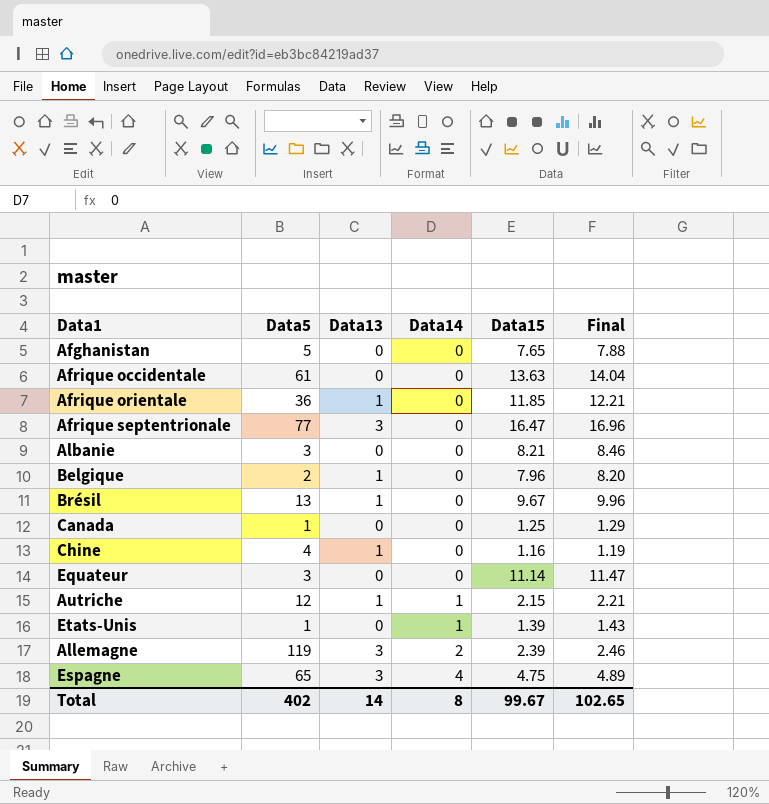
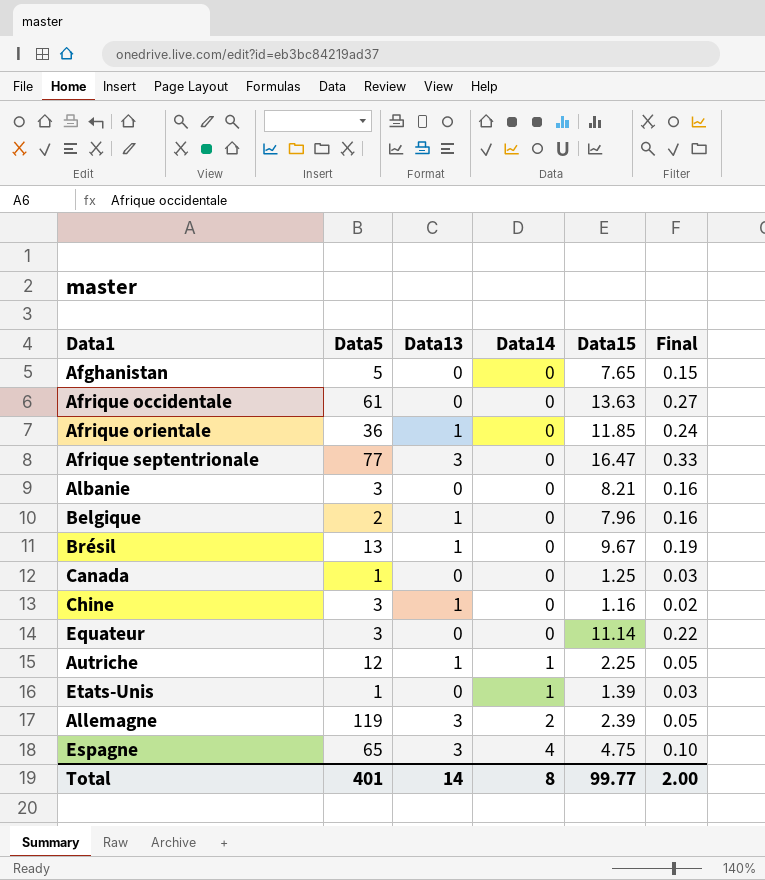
column Final | formula: [Data15] * 1.03 -> [Data15] * 0.02
Chine | Data5: 4 -> 3
Autriche | Data15: 2.15 -> 2.25
Total | Data5: 402 -> 401
Total | Data15: 99.67 -> 99.77
Total | Final: 102.65 -> 2.00

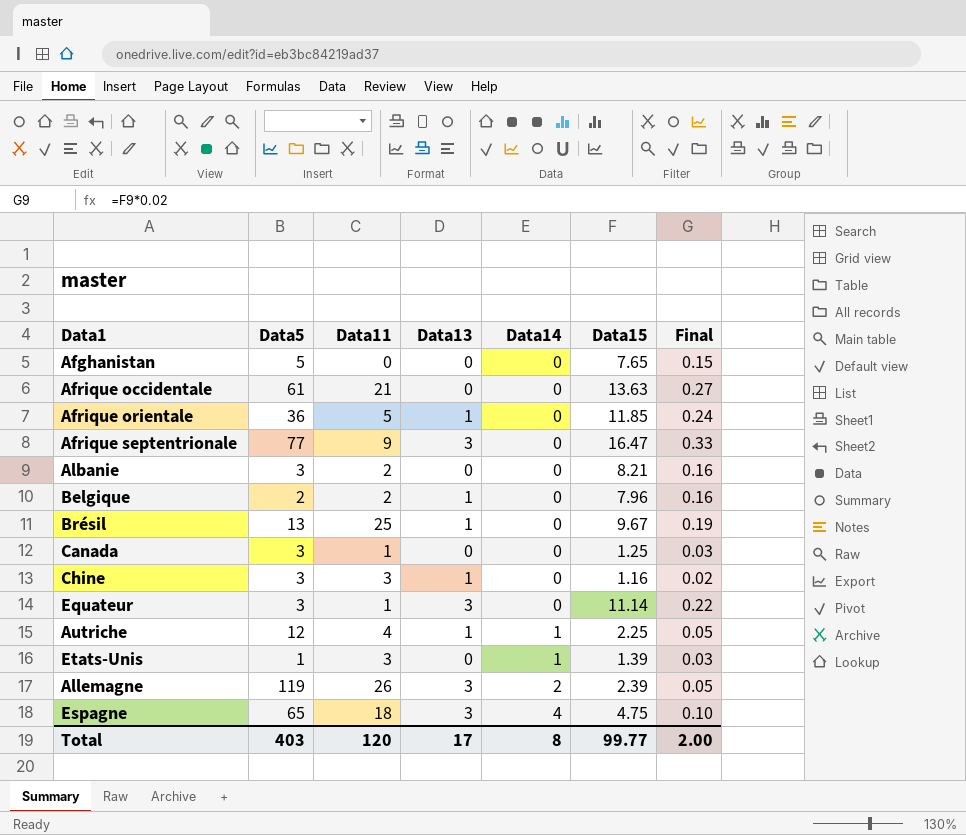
column Data11 | position: none -> 3
Canada | Data5: 1 -> 3
Equateur | Data13: 0 -> 3
Total | Data5: 401 -> 403
Total | Data13: 14 -> 17

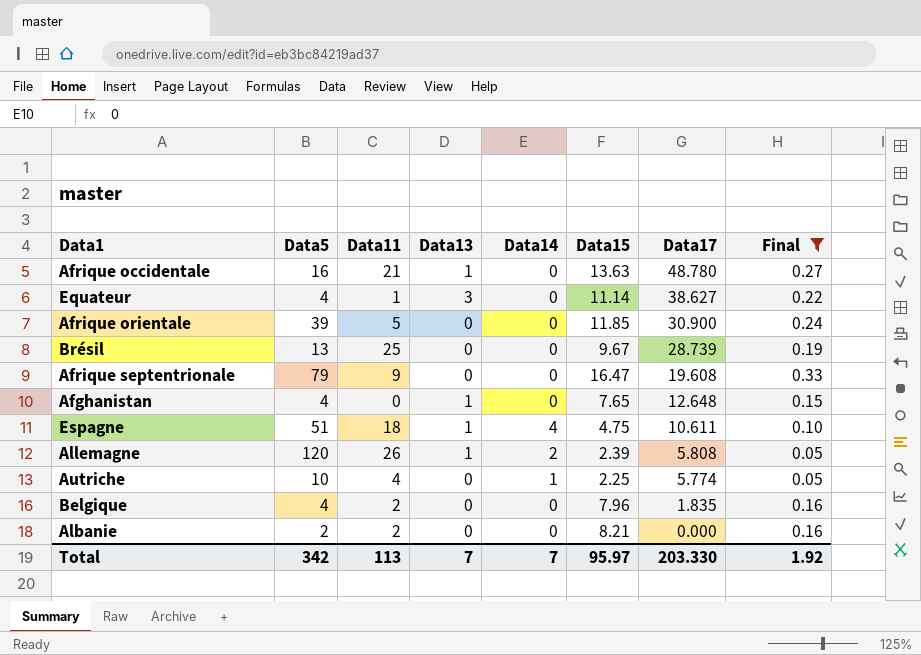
filter: none -> Final >= 0.05
row order: Data14 ascending -> Data17 descending
column Data17 | position: none -> 7
Afrique occidentale | Data5: 61 -> 16
Afrique occidentale | Data13: 0 -> 1
Equateur | Data5: 3 -> 4
Afrique orientale | Data5: 36 -> 39
Afrique orientale | Data13: 1 -> 0
Brésil | Data13: 1 -> 0
Afrique septentrionale | Data5: 77 -> 79
Afrique septentrionale | Data13: 3 -> 0
Afghanistan | Data5: 5 -> 4
Afghanistan | Data13: 0 -> 1
Espagne | Data5: 65 -> 51
Espagne | Data13: 3 -> 1
Allemagne | Data5: 119 -> 120
Allemagne | Data13: 3 -> 1
Autriche | Data5: 12 -> 10
Autriche | Data13: 1 -> 0
Belgique | Data5: 2 -> 4
Belgique | Data13: 1 -> 0
Albanie | Data5: 3 -> 2
Total | Data5: 403 -> 342
Total | Data11: 120 -> 113
Total | Data13: 17 -> 7
Total | Data14: 8 -> 7
Total | Data15: 99.77 -> 95.97
Total | Final: 2.00 -> 1.92

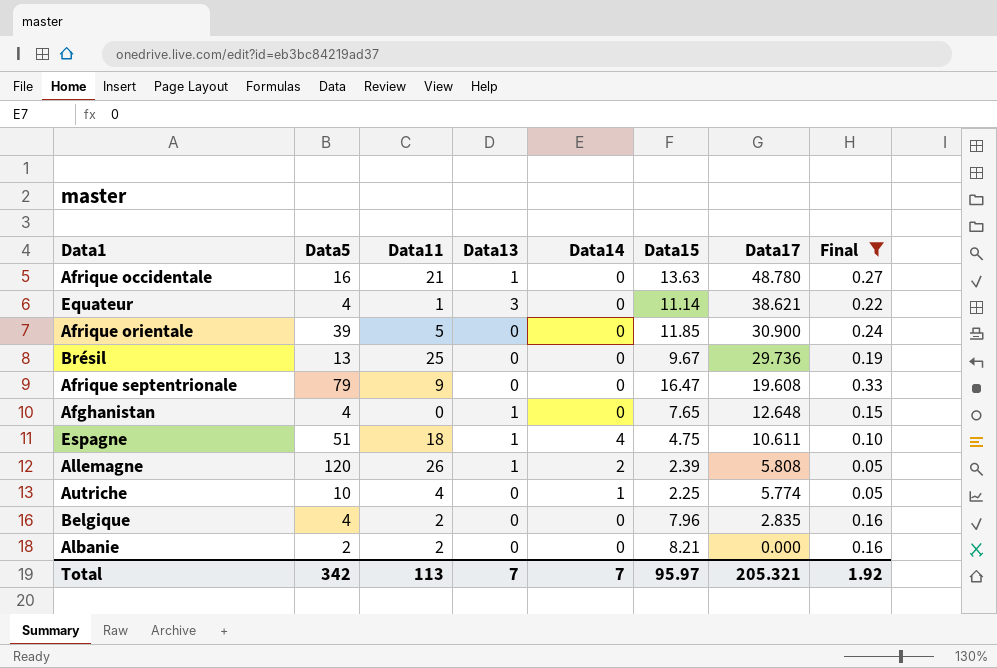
Equateur | Data17: 38.627 -> 38.621
Brésil | Data17: 28.739 -> 29.736
Belgique | Data17: 1.835 -> 2.835
Total | Data17: 203.330 -> 205.321

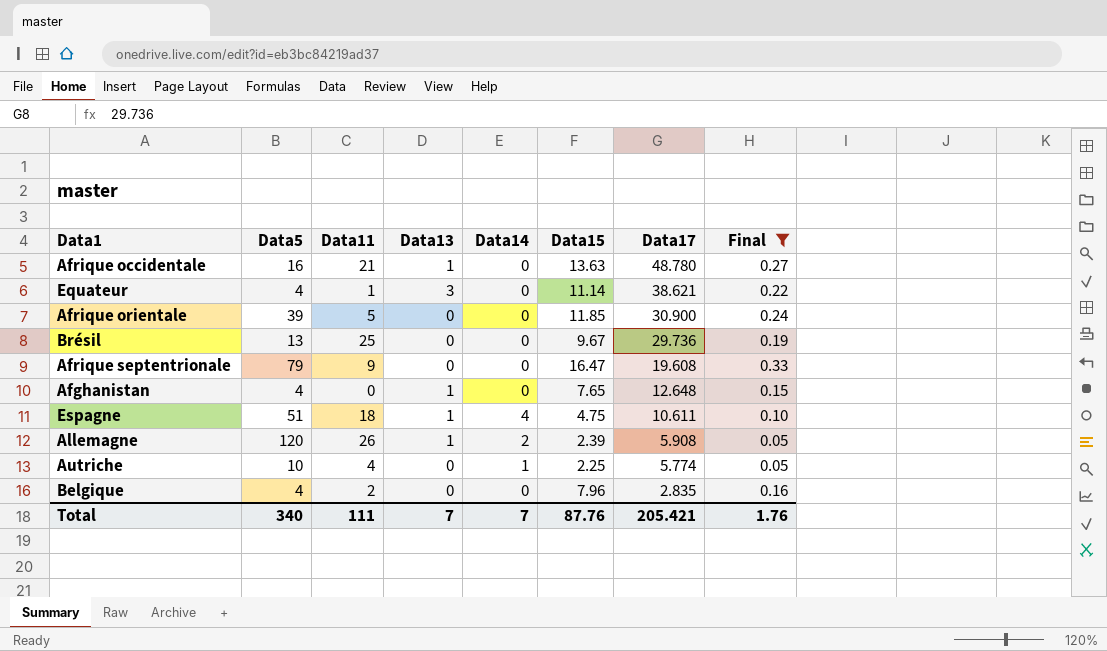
row Albanie: 2 | 2 | 0 | 0 | 8.21 | 0.000 | 0.16 -> none
Allemagne | Data17: 5.808 -> 5.908
Total | Data5: 342 -> 340
Total | Data11: 113 -> 111
Total | Data15: 95.97 -> 87.76
Total | Data17: 205.321 -> 205.421
Total | Final: 1.92 -> 1.76

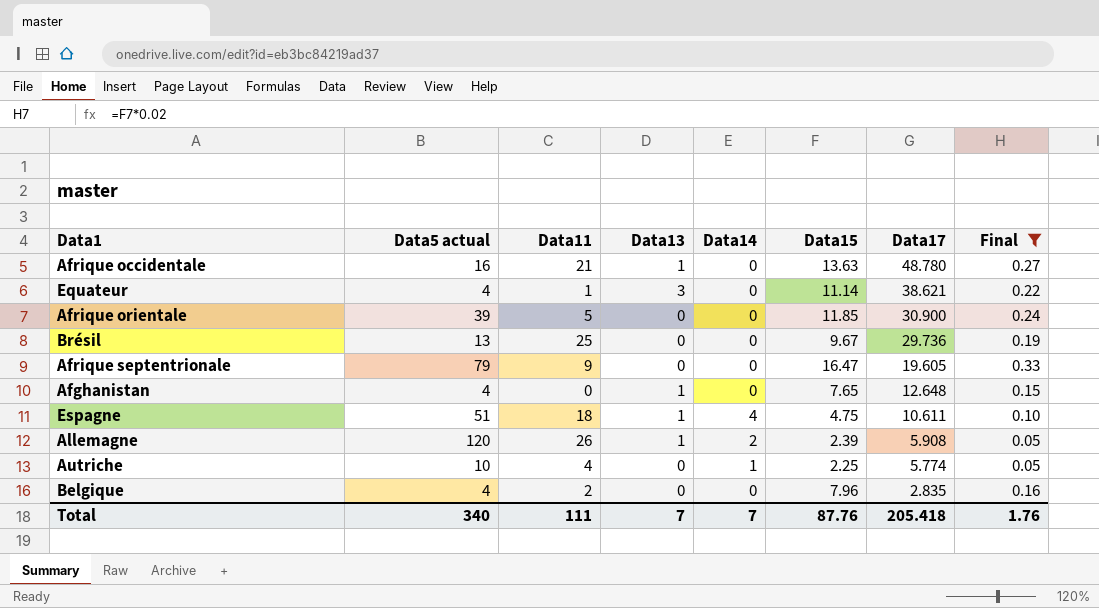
column name: Data5 -> Data5 actual
Afrique septentrionale | Data17: 19.608 -> 19.605
Total | Data17: 205.421 -> 205.418

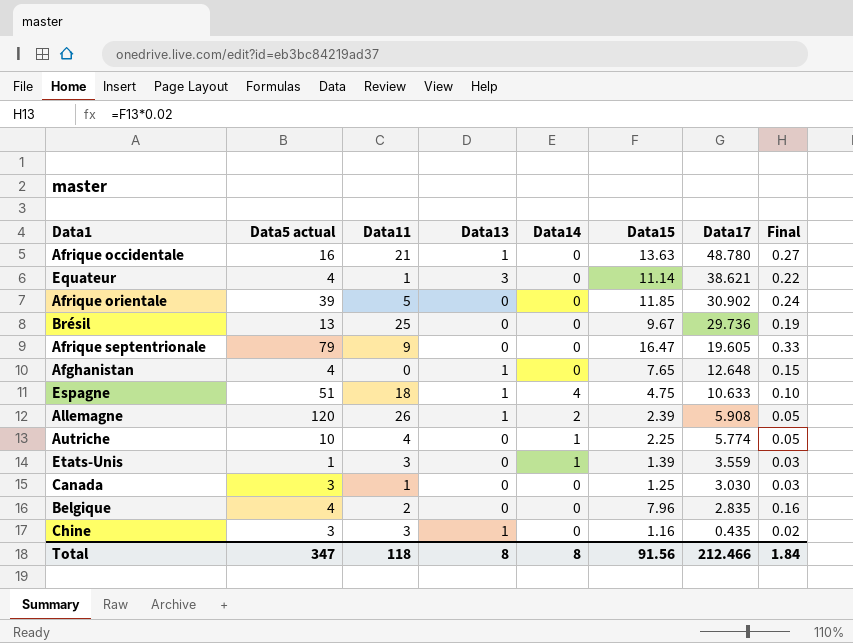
filter: Final >= 0.05 -> none
Afrique orientale | Data17: 30.900 -> 30.902
Espagne | Data17: 10.611 -> 10.633
Total | Data5 actual: 340 -> 347
Total | Data11: 111 -> 118
Total | Data13: 7 -> 8
Total | Data14: 7 -> 8
Total | Data15: 87.76 -> 91.56
Total | Data17: 205.418 -> 212.466
Total | Final: 1.76 -> 1.84

